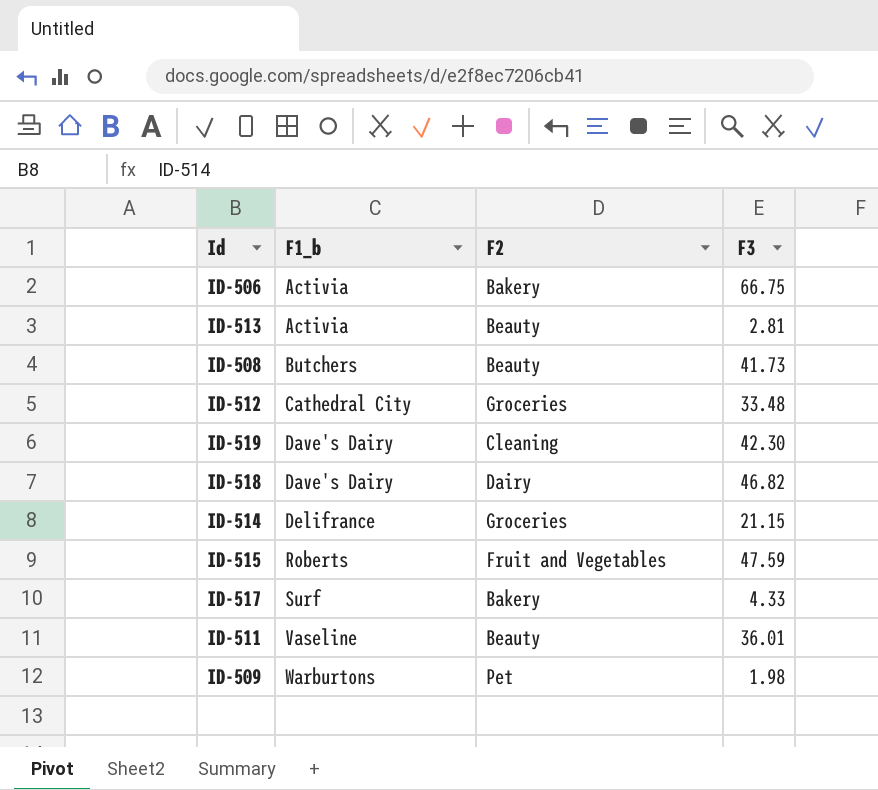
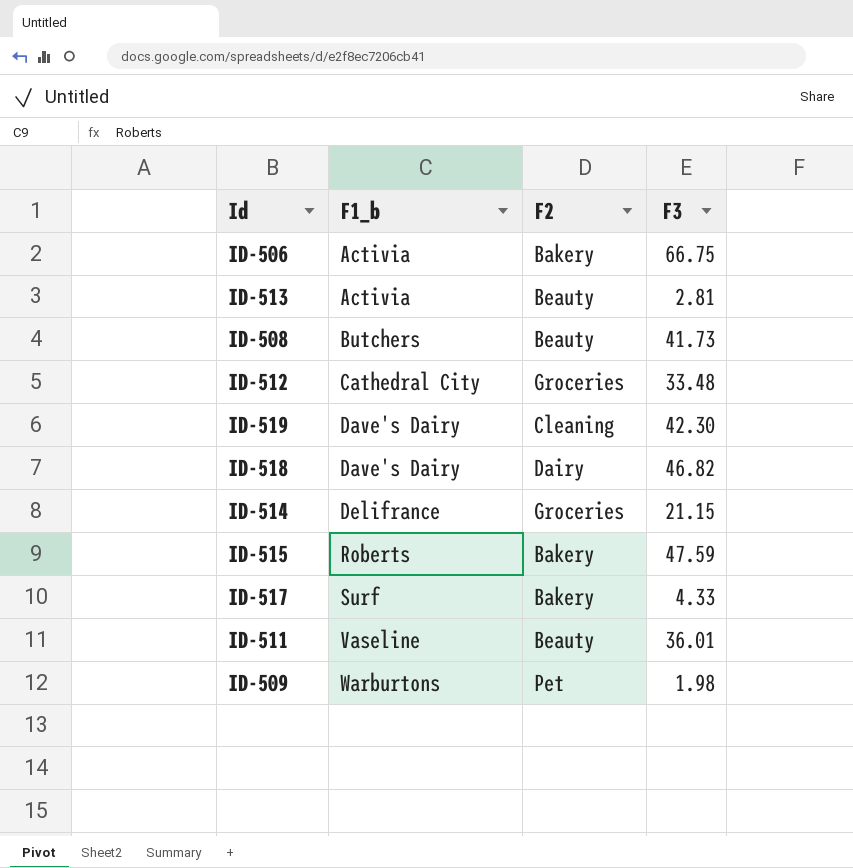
ID-515 | F2: Fruit and Vegetables -> Bakery

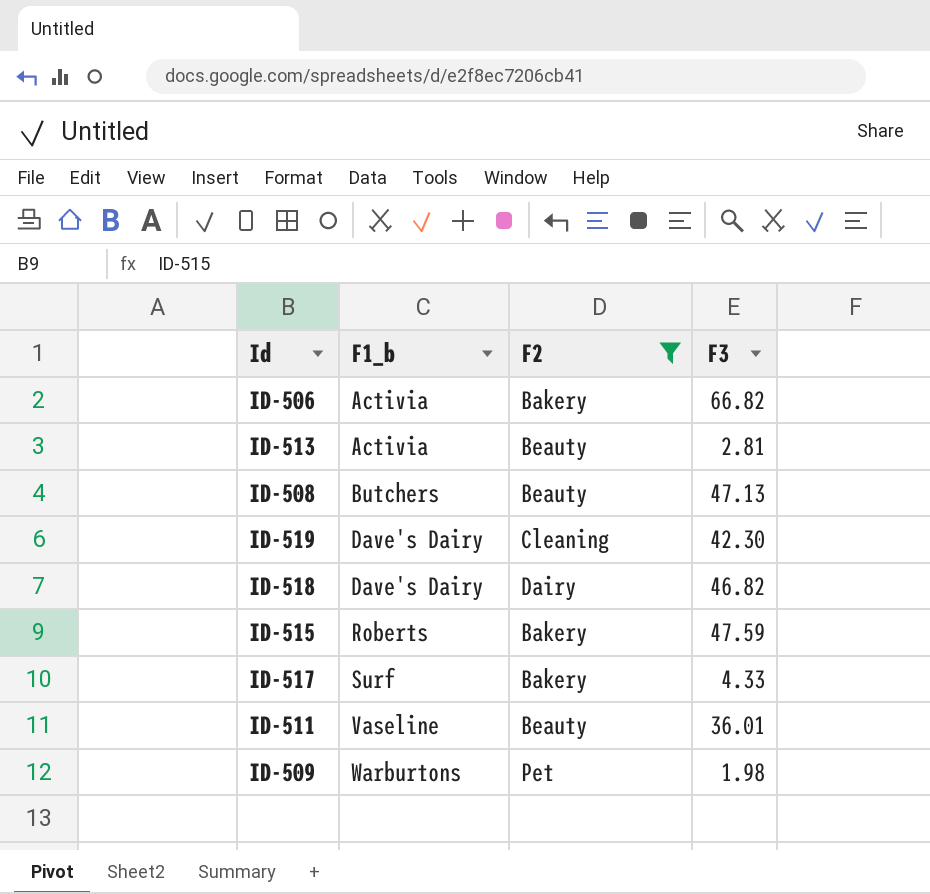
filter: none -> F2 != Groceries
ID-506 | F3: 66.75 -> 66.82
ID-508 | F3: 41.73 -> 47.13

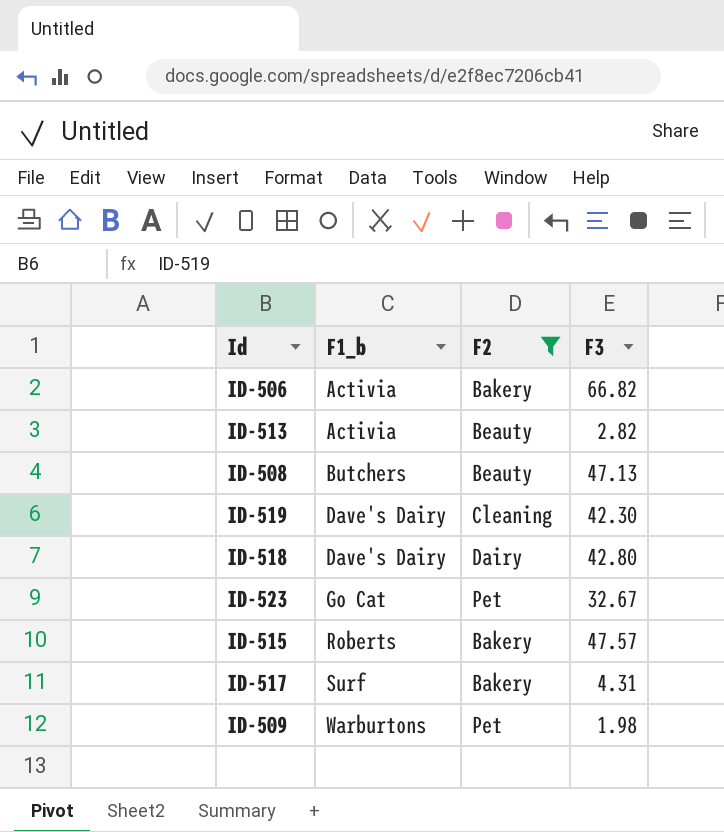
row ID-511: Vaseline | Beauty | 36.01 -> none
ID-513 | F3: 2.81 -> 2.82
ID-518 | F3: 46.82 -> 42.80
row ID-523: none -> Go Cat | Pet | 32.67
ID-515 | F3: 47.59 -> 47.57
ID-517 | F3: 4.33 -> 4.31

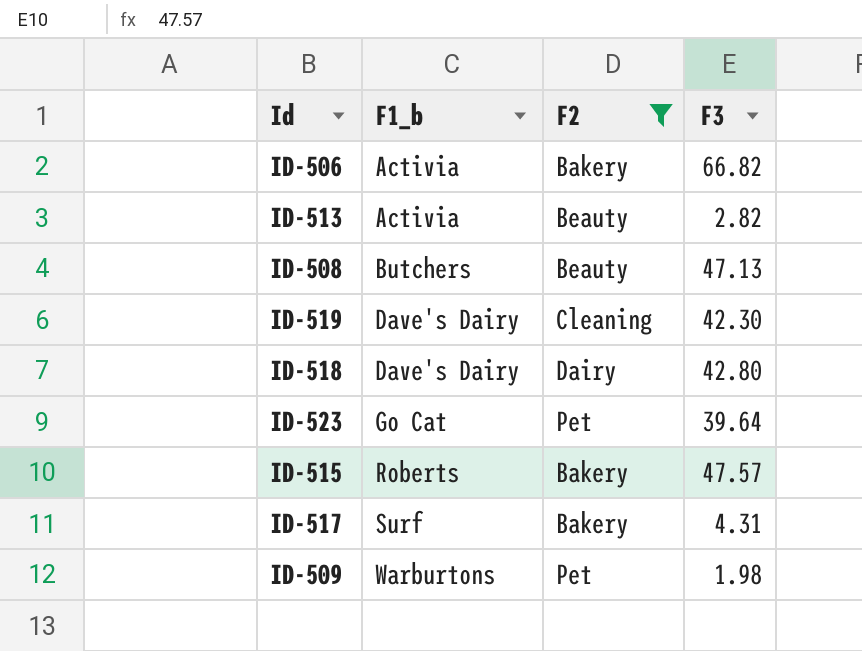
ID-523 | F3: 32.67 -> 39.64

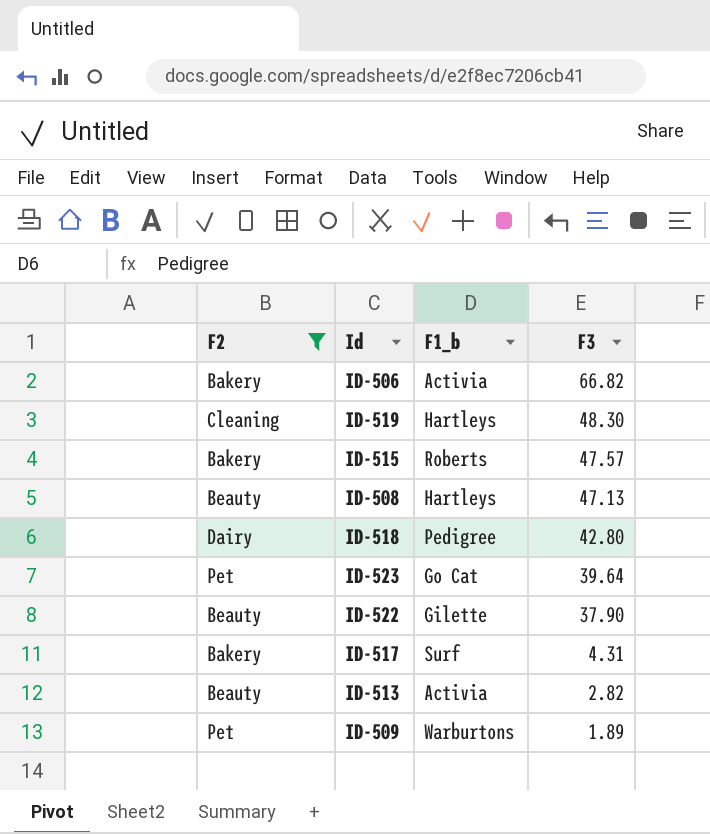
row order: F1_b ascending -> F3 descending
column F2 | position: 3 -> 1
ID-519 | F1_b: Dave's Dairy -> Hartleys
ID-519 | F3: 42.30 -> 48.30
ID-508 | F1_b: Butchers -> Hartleys
ID-518 | F1_b: Dave's Dairy -> Pedigree
row ID-522: none -> Beauty | Gilette | 37.90
ID-509 | F3: 1.98 -> 1.89

